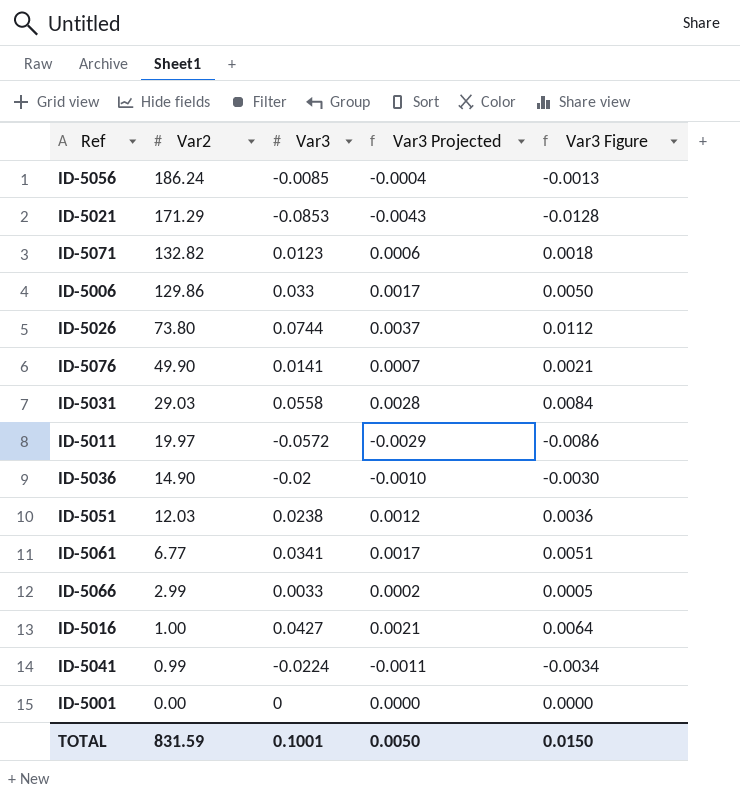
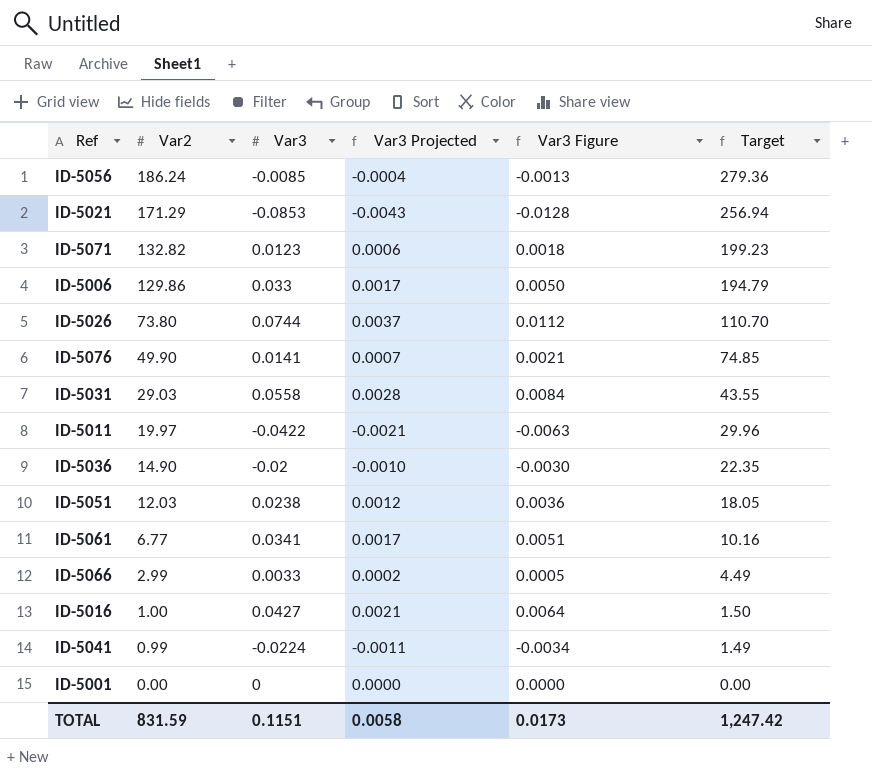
column Target | formula: none -> [Var2] * 1.5
ID-5011 | Var3: -0.0572 -> -0.0422
ID-5011 | Var3 Projected: -0.0029 -> -0.0021
ID-5011 | Var3 Figure: -0.0086 -> -0.0063
TOTAL | Var3: 0.1001 -> 0.1151
TOTAL | Var3 Projected: 0.0050 -> 0.0058
TOTAL | Var3 Figure: 0.0150 -> 0.0173

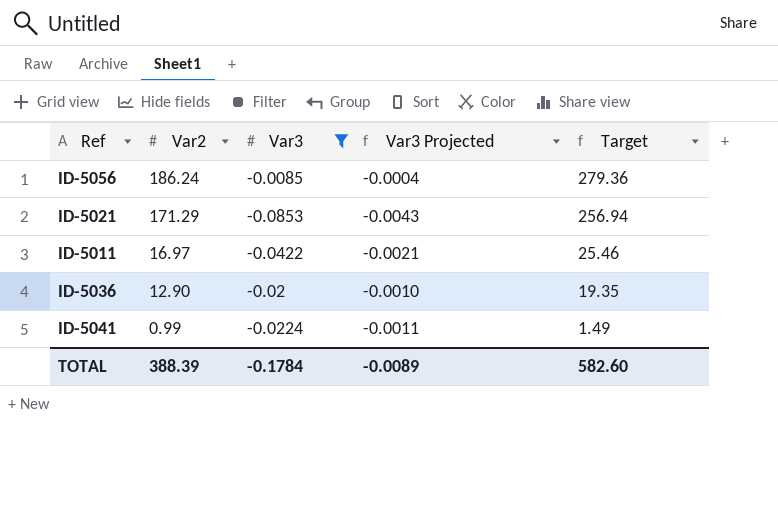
filter: none -> Var3 <= -0.0085
column Var3 Figure | formula: [Var3] * 0.15 -> none
ID-5011 | Var2: 19.97 -> 16.97
ID-5011 | Target: 29.96 -> 25.46
ID-5036 | Var2: 14.90 -> 12.90
ID-5036 | Target: 22.35 -> 19.35
TOTAL | Var2: 831.59 -> 388.39
TOTAL | Var3: 0.1151 -> -0.1784
TOTAL | Var3 Projected: 0.0058 -> -0.0089
TOTAL | Target: 1,247.42 -> 582.60

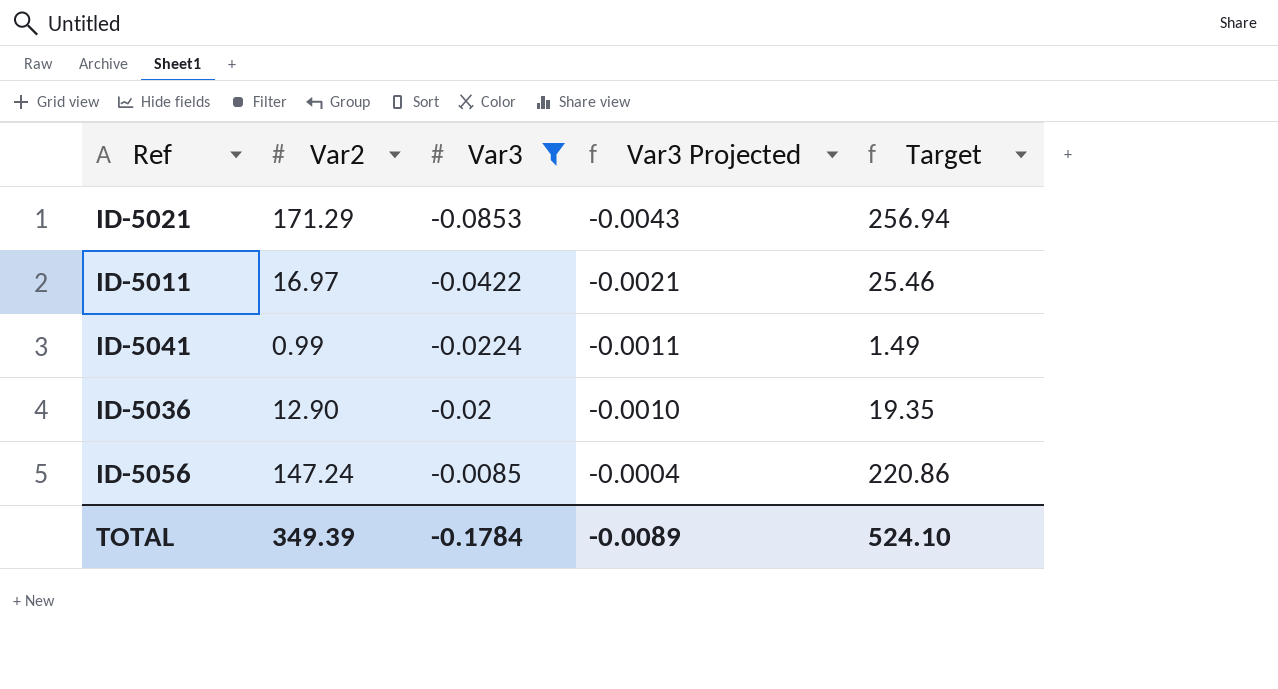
row order: Var2 descending -> Var3 ascending
ID-5056 | Var2: 186.24 -> 147.24
ID-5056 | Target: 279.36 -> 220.86
TOTAL | Var2: 388.39 -> 349.39
TOTAL | Target: 582.60 -> 524.10

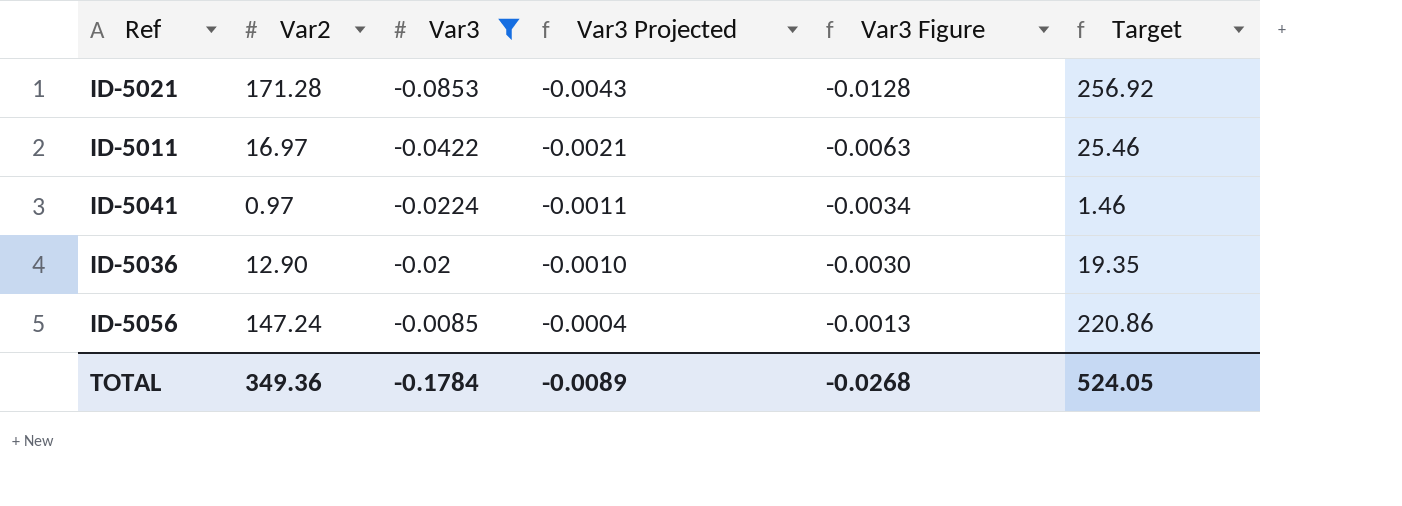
column Var3 Figure | formula: none -> [Var3] * 0.15
ID-5021 | Var2: 171.29 -> 171.28
ID-5021 | Target: 256.94 -> 256.92
ID-5041 | Var2: 0.99 -> 0.97
ID-5041 | Target: 1.49 -> 1.46
TOTAL | Var2: 349.39 -> 349.36
TOTAL | Target: 524.10 -> 524.05

